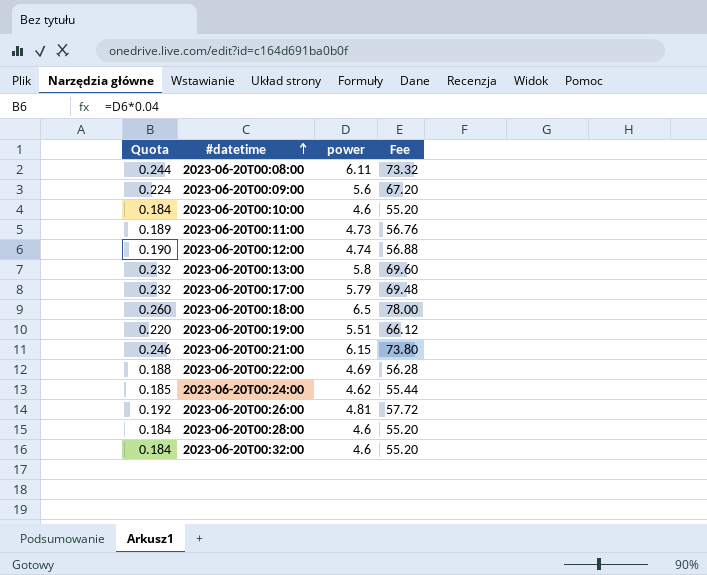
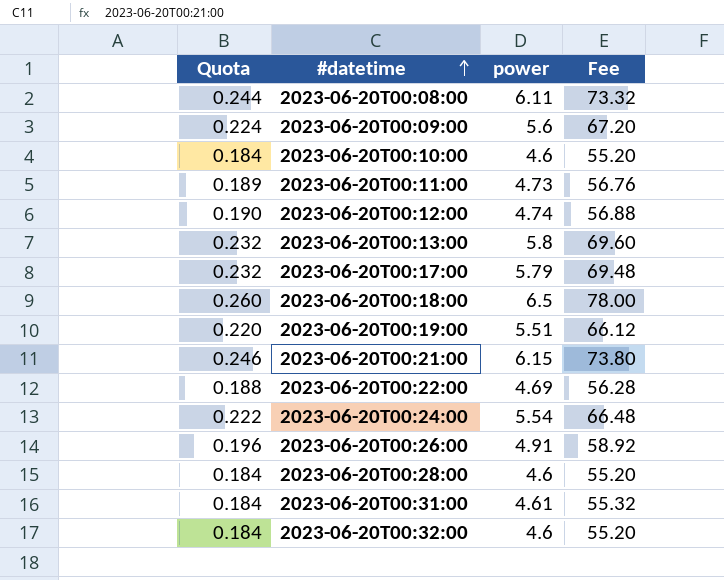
2023-06-20T00:24:00 | Quota: 0.185 -> 0.222
2023-06-20T00:24:00 | power: 4.62 -> 5.54
2023-06-20T00:24:00 | Fee: 55.44 -> 66.48
2023-06-20T00:26:00 | Quota: 0.192 -> 0.196
2023-06-20T00:26:00 | power: 4.81 -> 4.91
2023-06-20T00:26:00 | Fee: 57.72 -> 58.92
row 2023-06-20T00:31:00: none -> 0.184 | 4.61 | 55.32

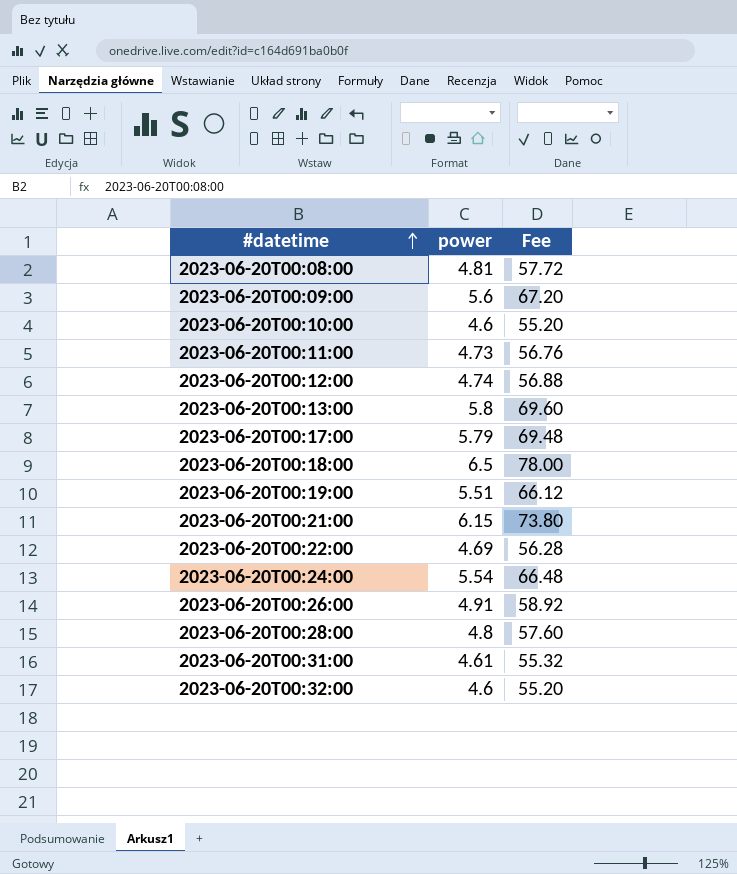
column Quota | formula: [power] * 0.04 -> none
2023-06-20T00:08:00 | power: 6.11 -> 4.81
2023-06-20T00:08:00 | Fee: 73.32 -> 57.72
2023-06-20T00:28:00 | power: 4.6 -> 4.8
2023-06-20T00:28:00 | Fee: 55.20 -> 57.60

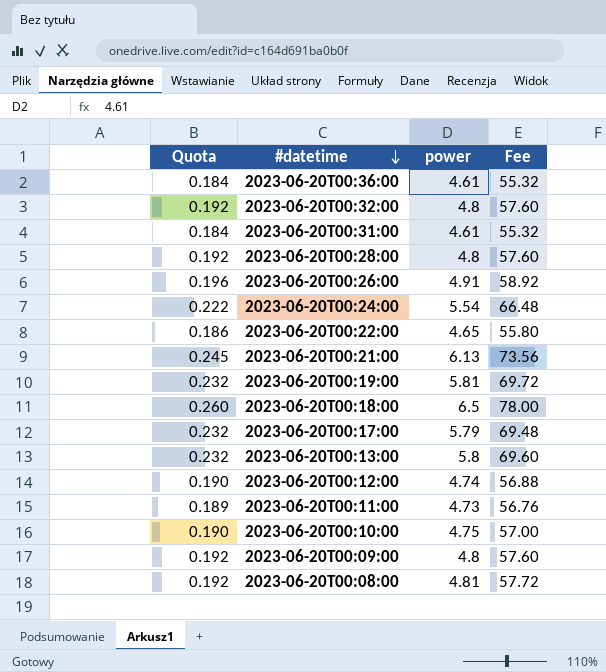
row order: #datetime ascending -> #datetime descending
column Quota | formula: none -> [power] * 0.04
row 2023-06-20T00:36:00: none -> 0.184 | 4.61 | 55.32
2023-06-20T00:32:00 | power: 4.6 -> 4.8
2023-06-20T00:32:00 | Fee: 55.20 -> 57.60
2023-06-20T00:22:00 | power: 4.69 -> 4.65
2023-06-20T00:22:00 | Fee: 56.28 -> 55.80
2023-06-20T00:21:00 | power: 6.15 -> 6.13
2023-06-20T00:21:00 | Fee: 73.80 -> 73.56
2023-06-20T00:19:00 | power: 5.51 -> 5.81
2023-06-20T00:19:00 | Fee: 66.12 -> 69.72
2023-06-20T00:10:00 | power: 4.6 -> 4.75
2023-06-20T00:10:00 | Fee: 55.20 -> 57.00
2023-06-20T00:09:00 | power: 5.6 -> 4.8
2023-06-20T00:09:00 | Fee: 67.20 -> 57.60

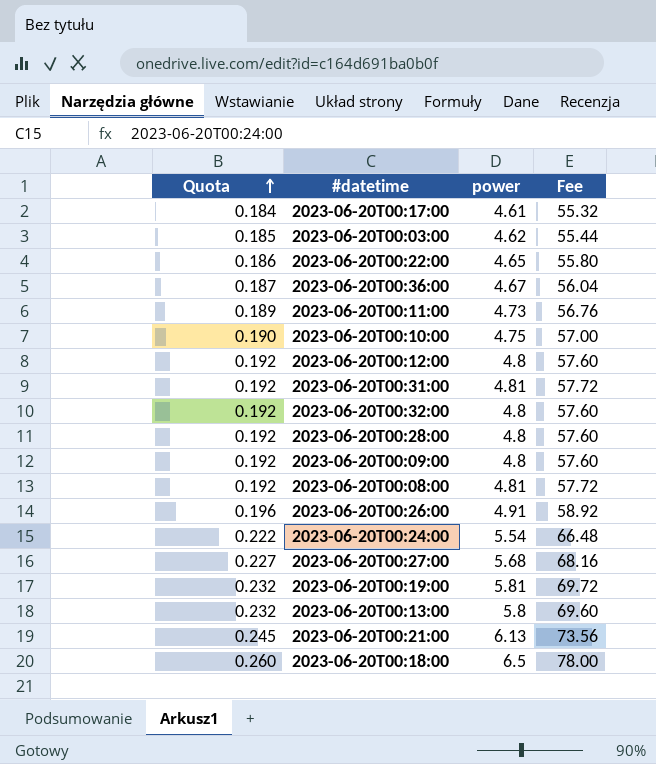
row order: #datetime descending -> Quota ascending
2023-06-20T00:17:00 | Quota: 0.232 -> 0.184
2023-06-20T00:17:00 | power: 5.79 -> 4.61
2023-06-20T00:17:00 | Fee: 69.48 -> 55.32
row 2023-06-20T00:03:00: none -> 0.185 | 4.62 | 55.44
2023-06-20T00:36:00 | Quota: 0.184 -> 0.187
2023-06-20T00:36:00 | power: 4.61 -> 4.67
2023-06-20T00:36:00 | Fee: 55.32 -> 56.04
2023-06-20T00:12:00 | Quota: 0.190 -> 0.192
2023-06-20T00:12:00 | power: 4.74 -> 4.8
2023-06-20T00:12:00 | Fee: 56.88 -> 57.60
2023-06-20T00:31:00 | Quota: 0.184 -> 0.192
2023-06-20T00:31:00 | power: 4.61 -> 4.81
2023-06-20T00:31:00 | Fee: 55.32 -> 57.72
row 2023-06-20T00:27:00: none -> 0.227 | 5.68 | 68.16

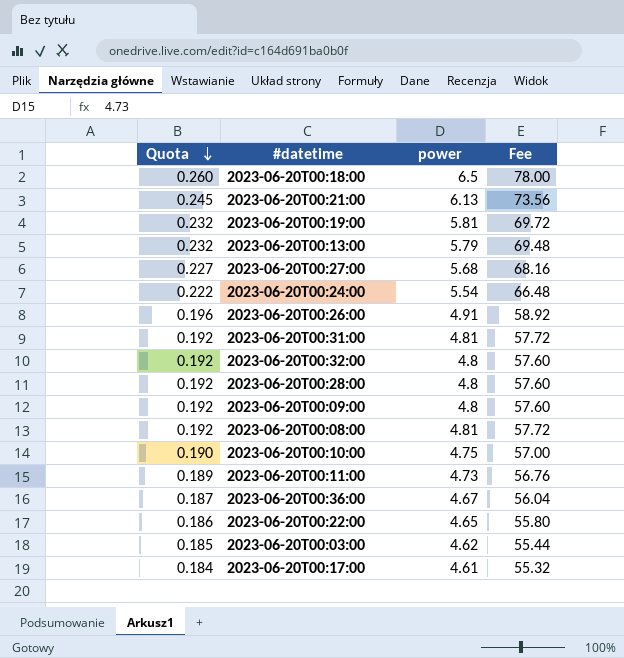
row order: Quota ascending -> Quota descending
row 2023-06-20T00:12:00: 0.192 | 4.8 | 57.60 -> none
2023-06-20T00:13:00 | power: 5.8 -> 5.79
2023-06-20T00:13:00 | Fee: 69.60 -> 69.48

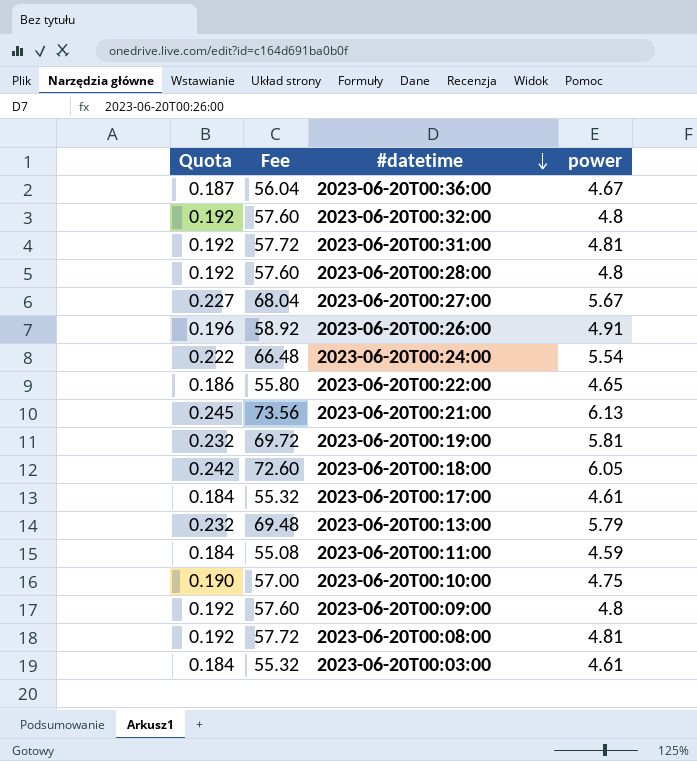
row order: Quota descending -> #datetime descending
column Fee | position: 4 -> 2
2023-06-20T00:27:00 | Fee: 68.16 -> 68.04
2023-06-20T00:27:00 | power: 5.68 -> 5.67
2023-06-20T00:18:00 | Quota: 0.260 -> 0.242
2023-06-20T00:18:00 | Fee: 78.00 -> 72.60
2023-06-20T00:18:00 | power: 6.5 -> 6.05
2023-06-20T00:11:00 | Quota: 0.189 -> 0.184
2023-06-20T00:11:00 | Fee: 56.76 -> 55.08
2023-06-20T00:11:00 | power: 4.73 -> 4.59
2023-06-20T00:03:00 | Quota: 0.185 -> 0.184
2023-06-20T00:03:00 | Fee: 55.44 -> 55.32
2023-06-20T00:03:00 | power: 4.62 -> 4.61

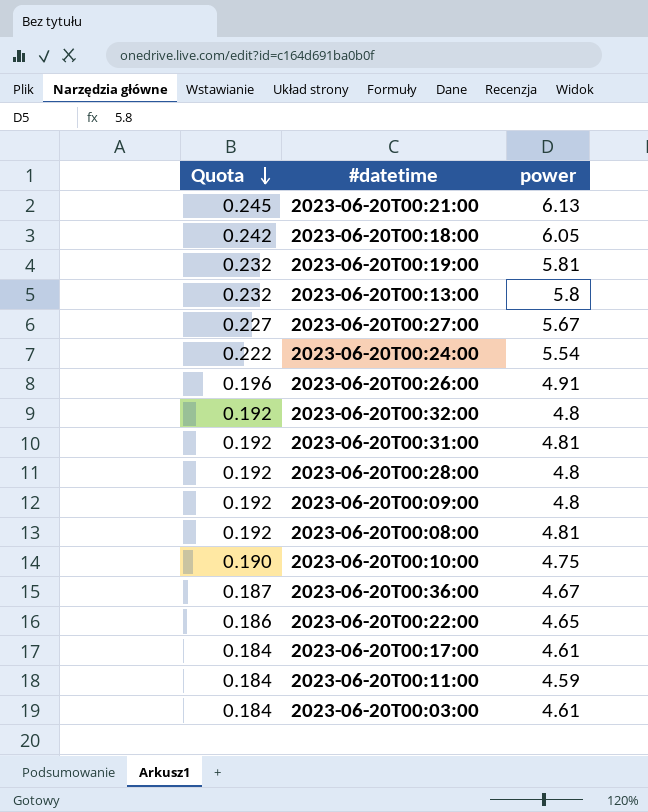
row order: #datetime descending -> Quota descending
column Fee | formula: [power] * 12 -> none
2023-06-20T00:13:00 | power: 5.79 -> 5.8

